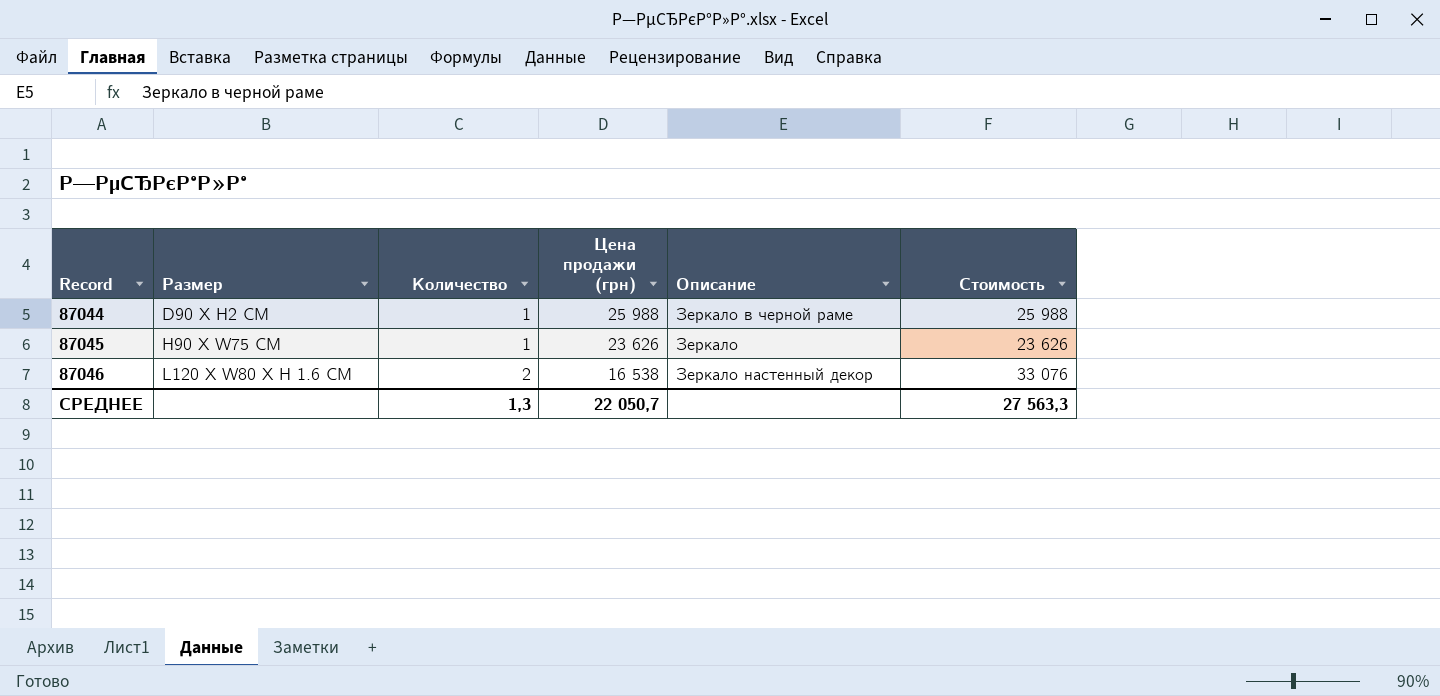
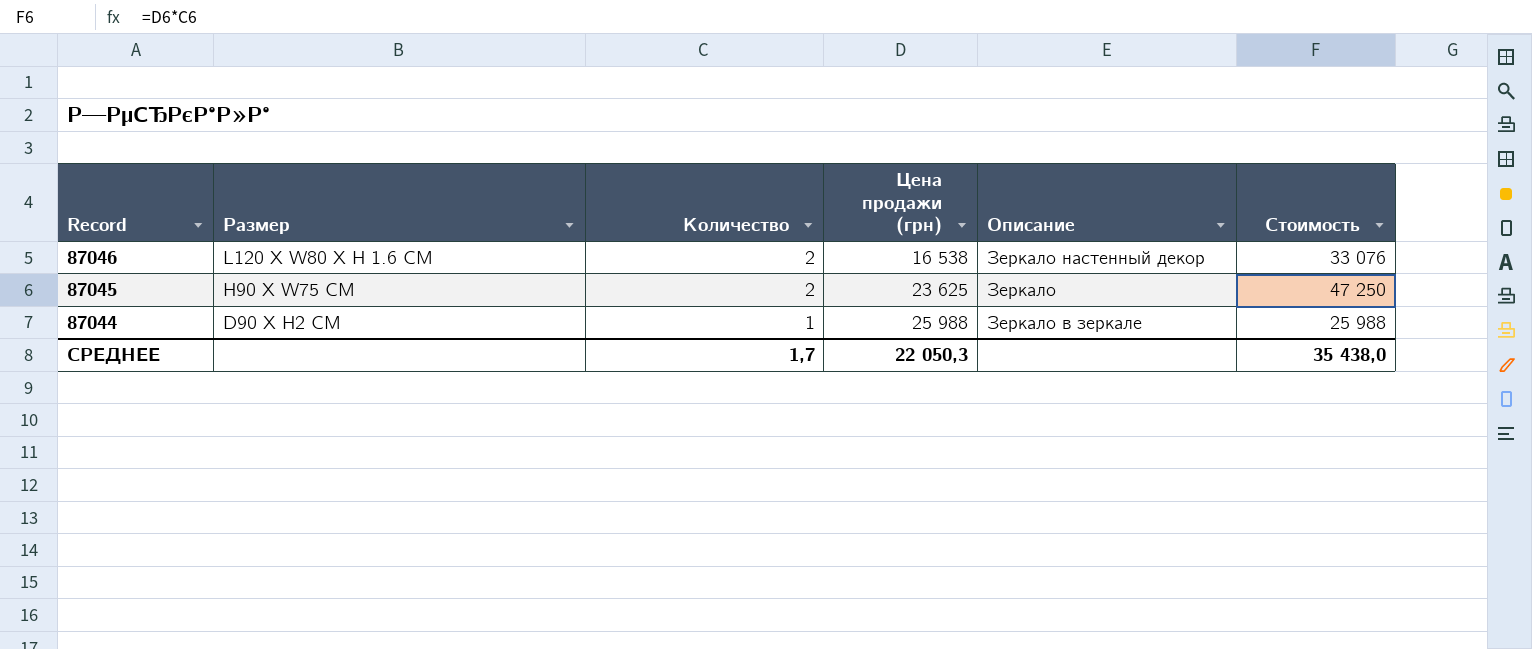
row order: Record ascending -> Record descending
87045 | Количество: 1 -> 2
87045 | Цена продажи (грн): 23 626 -> 23 625
87045 | Стоимость: 23 626 -> 47 250
87044 | Описание: Зеркало в черной раме -> Зеркало в зеркале
СРЕДНЕЕ | Количество: 1,3 -> 1,7
СРЕДНЕЕ | Цена продажи (грн): 22 050,7 -> 22 050,3
СРЕДНЕЕ | Стоимость: 27 563,3 -> 35 438,0

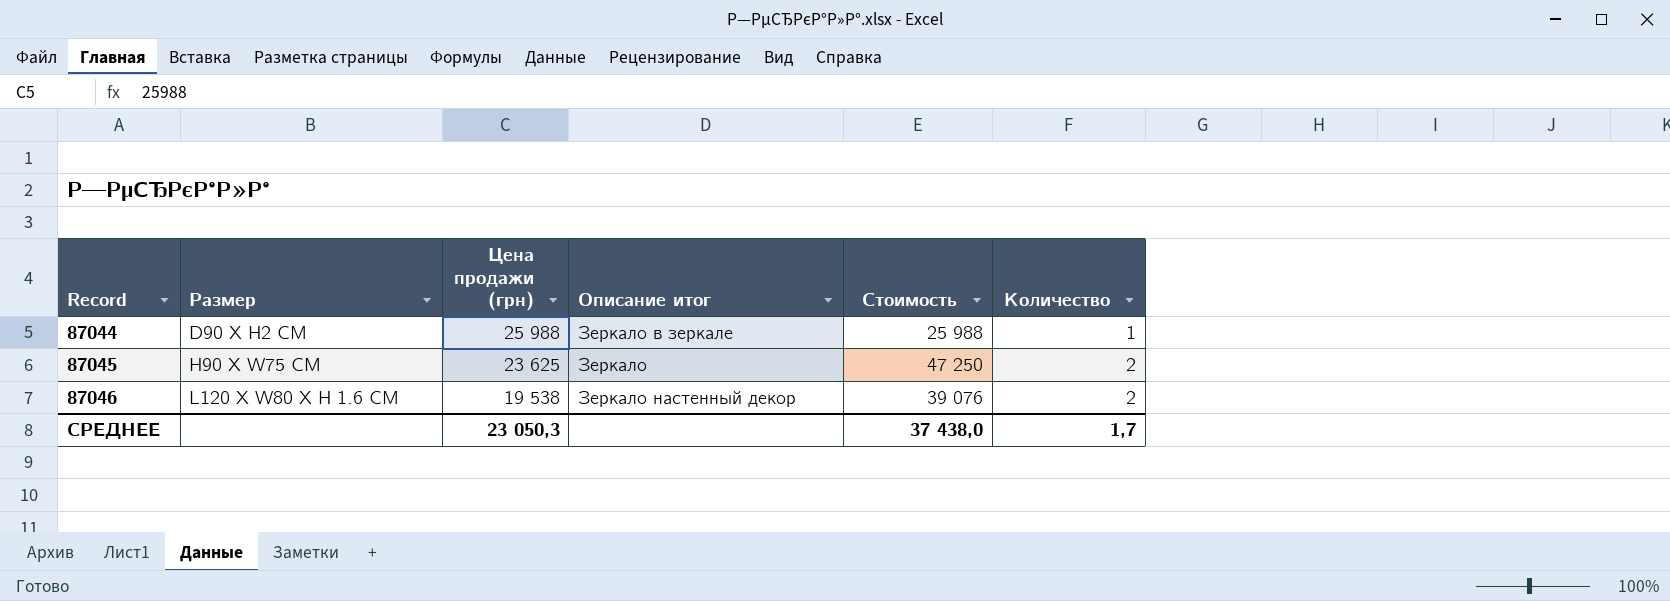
row order: Record descending -> Record ascending
column name: Описание -> Описание итог
column Количество | position: 3 -> 6
87046 | Цена продажи (грн): 16 538 -> 19 538
87046 | Стоимость: 33 076 -> 39 076
СРЕДНЕЕ | Цена продажи (грн): 22 050,3 -> 23 050,3
СРЕДНЕЕ | Стоимость: 35 438,0 -> 37 438,0

